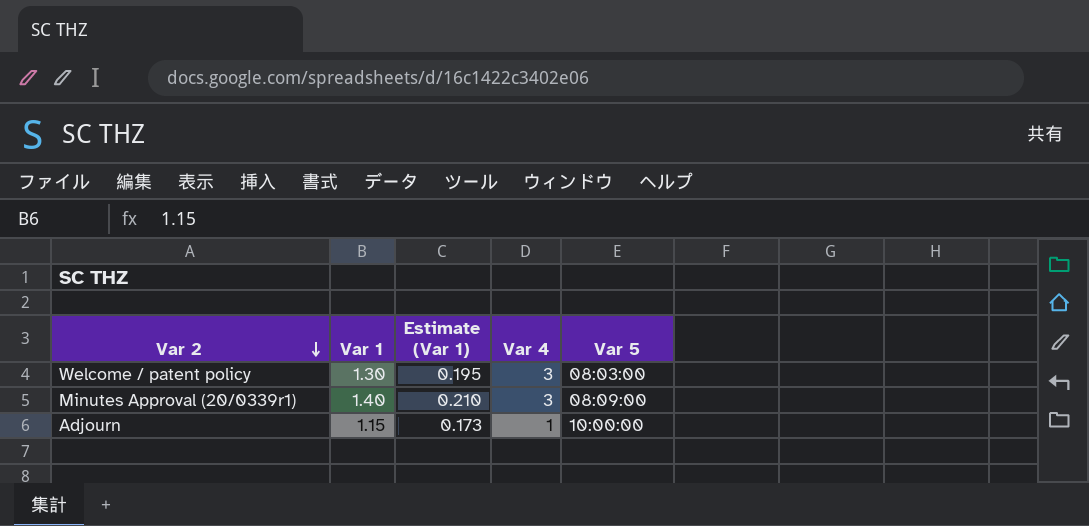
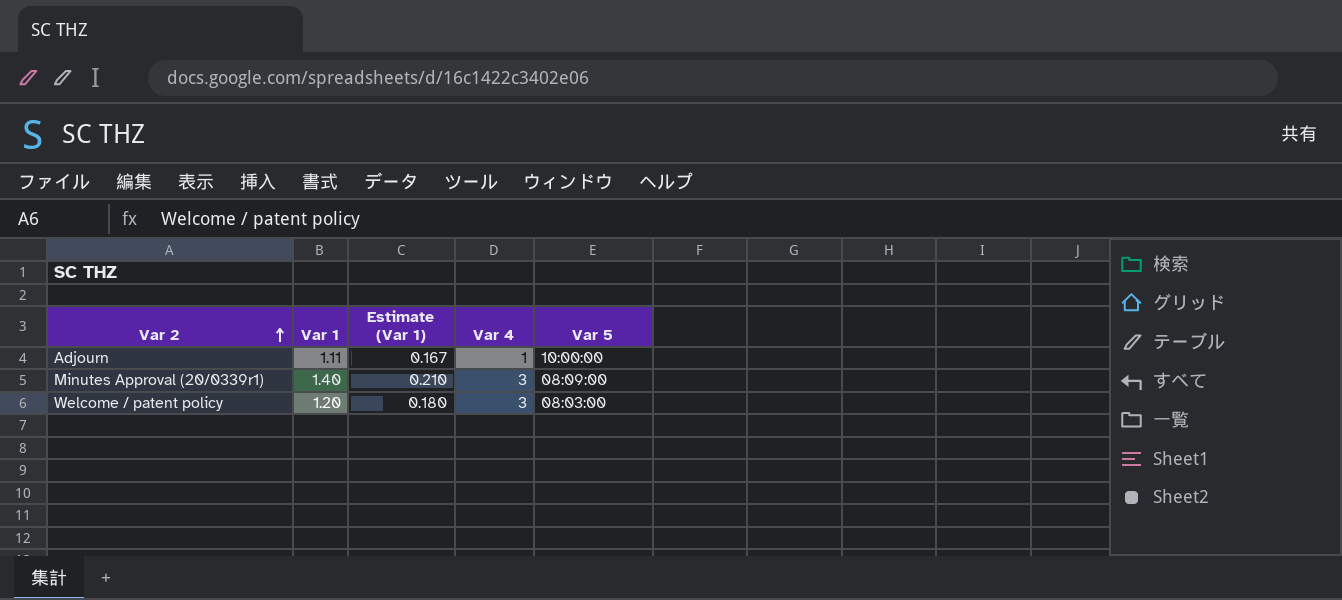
row order: Var 2 descending -> Var 2 ascending
Adjourn | Var 1: 1.15 -> 1.11
Adjourn | Estimate (Var 1): 0.173 -> 0.167
Welcome / patent policy | Var 1: 1.30 -> 1.20
Welcome / patent policy | Estimate (Var 1): 0.195 -> 0.180

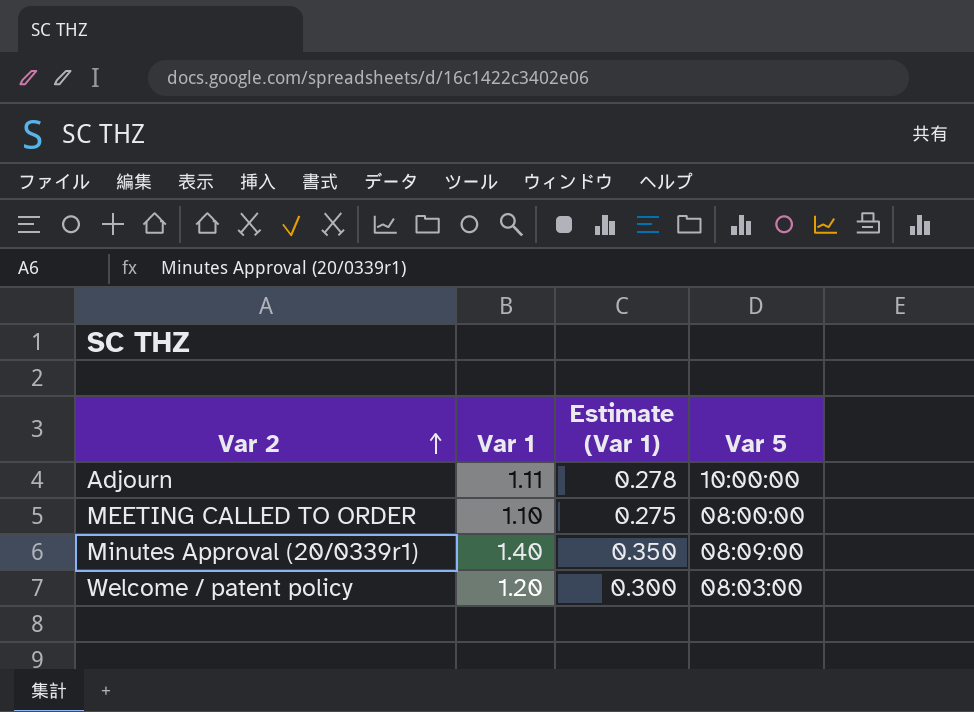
column Var 4 | position: 4 -> none
column Estimate (Var 1) | formula: [Var 1] * 0.15 -> [Var 1] * 0.25
row MEETING CALLED TO ORDER: none -> 1.10 | 0.275 | 08:00:00

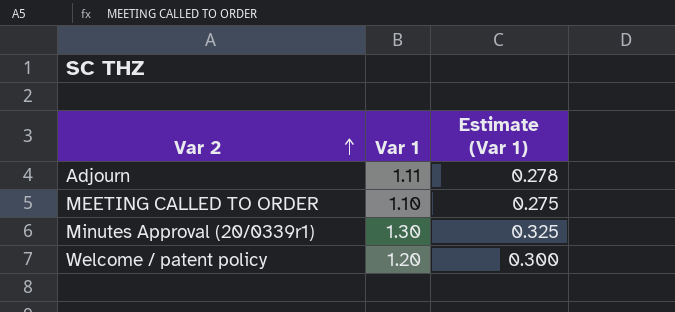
column Var 5 | position: 4 -> none
Minutes Approval (20/0339r1) | Var 1: 1.40 -> 1.30
Minutes Approval (20/0339r1) | Estimate (Var 1): 0.350 -> 0.325

